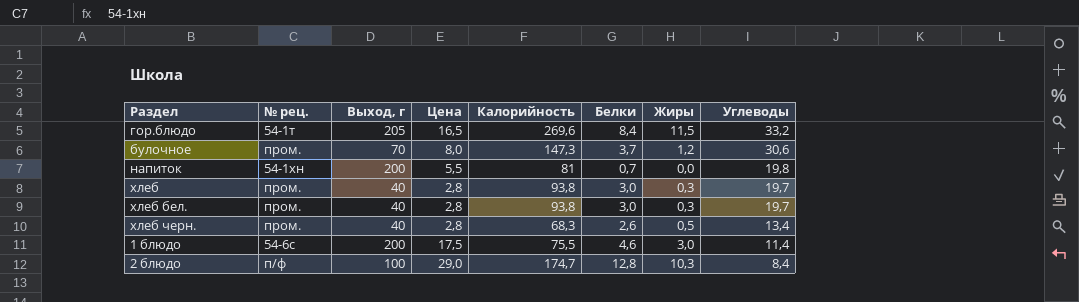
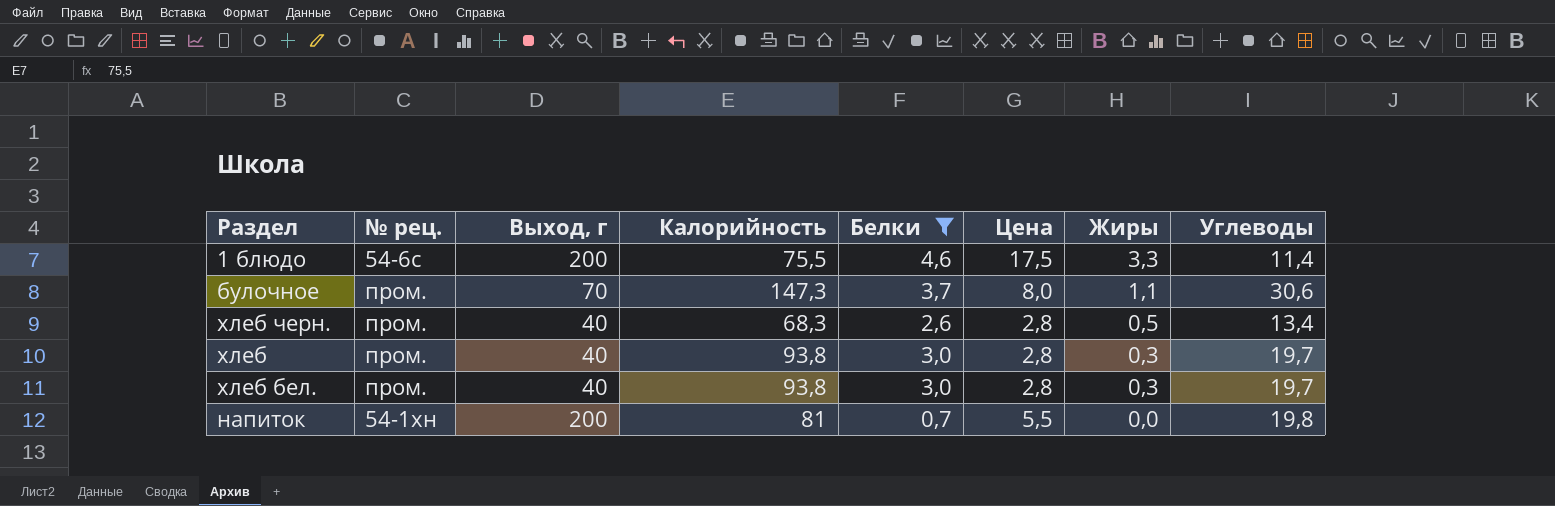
filter: none -> Белки <= 4,6
row order: Углеводы descending -> Жиры descending
column Цена | position: 4 -> 6
1 блюдо | Жиры: 3,0 -> 3,3
булочное | Жиры: 1,2 -> 1,1

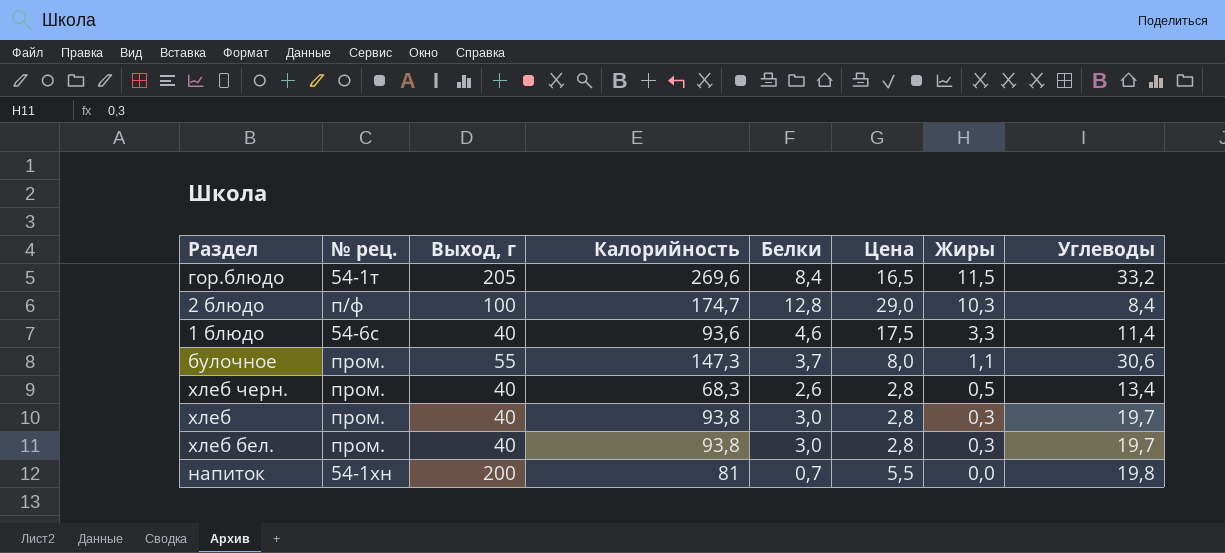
filter: Белки <= 4,6 -> none
1 блюдо | Выход, г: 200 -> 40
1 блюдо | Калорийность: 75,5 -> 93,6
булочное | Выход, г: 70 -> 55

